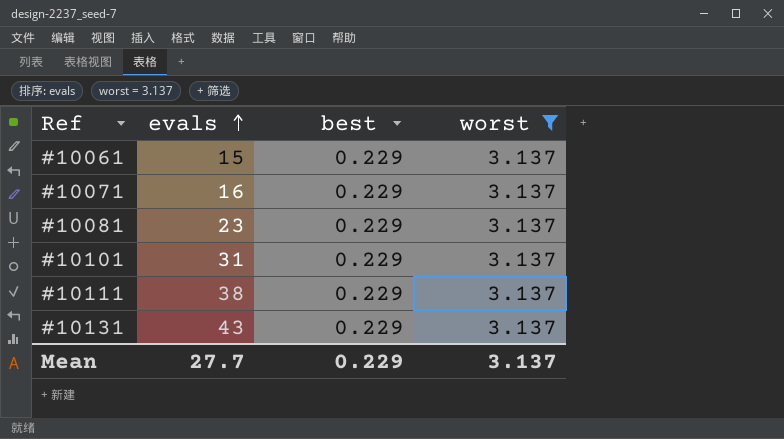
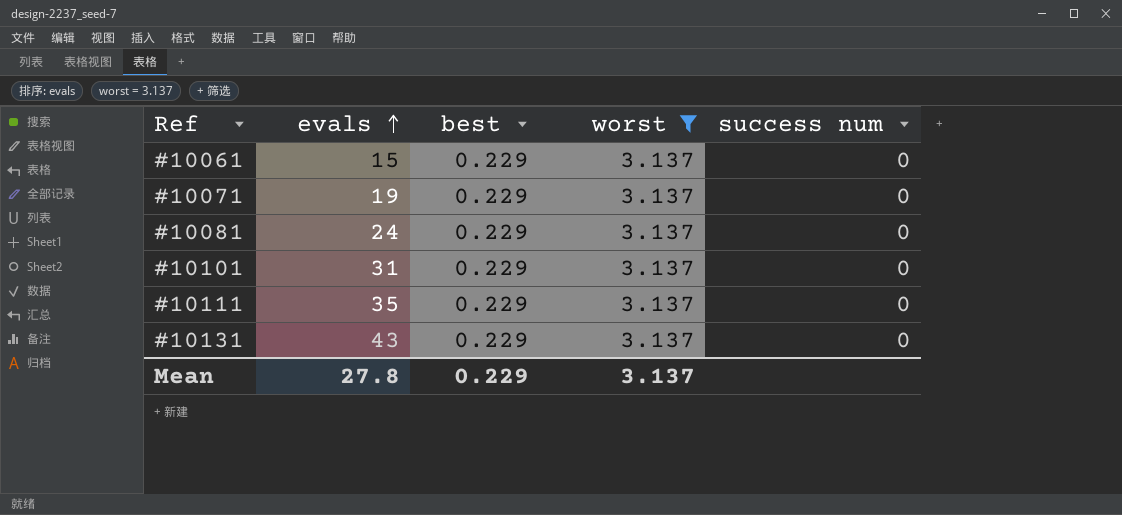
column success num | position: none -> 5
#10071 | evals: 16 -> 19
#10081 | evals: 23 -> 24
#10111 | evals: 38 -> 35
Mean | evals: 27.7 -> 27.8

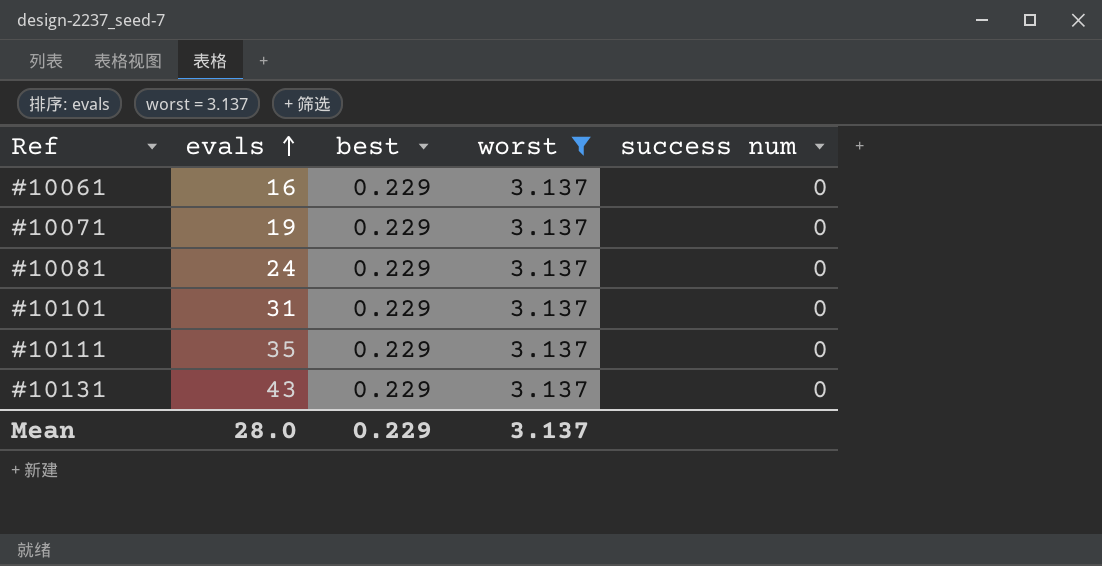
#10061 | evals: 15 -> 16
Mean | evals: 27.8 -> 28.0

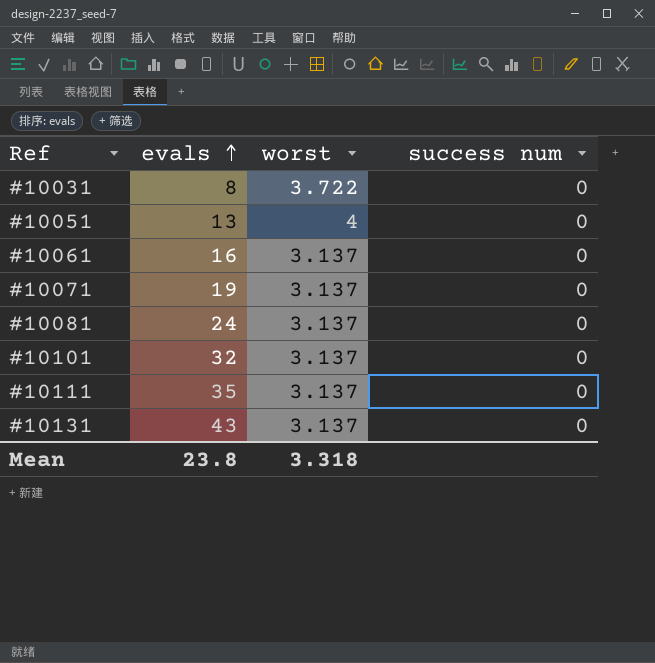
filter: worst = 3.137 -> none
column best | position: 3 -> none
#10101 | evals: 31 -> 32
Mean | evals: 28.0 -> 23.8
Mean | worst: 3.137 -> 3.318

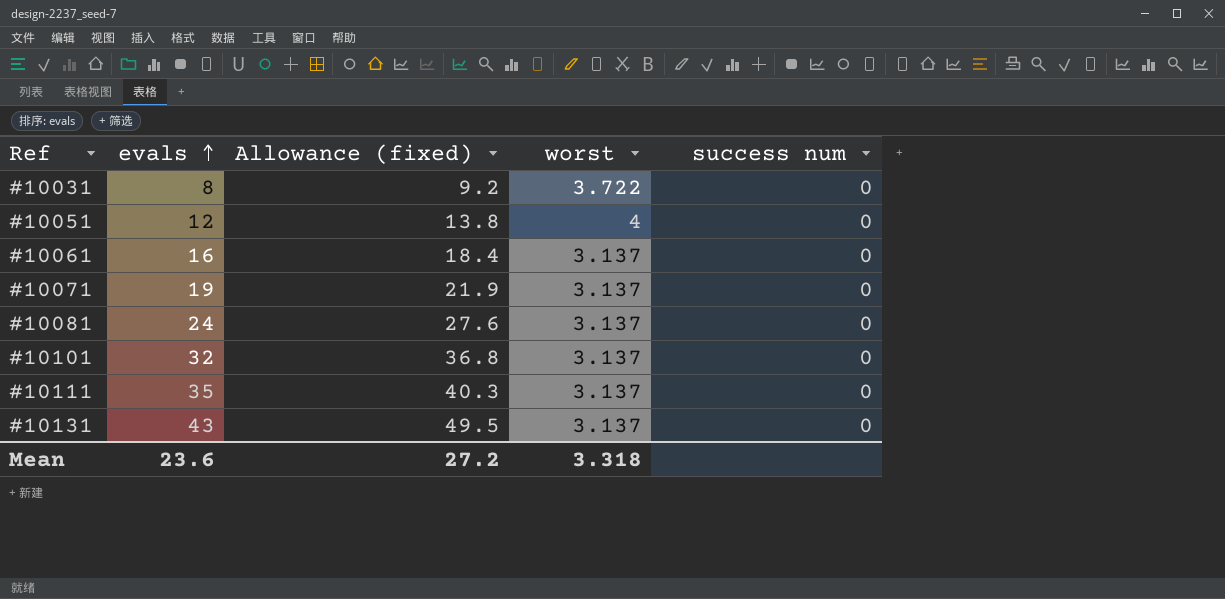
column Allowance (fixed) | formula: none -> [evals] * 1.15
#10051 | evals: 13 -> 12
Mean | evals: 23.8 -> 23.6

